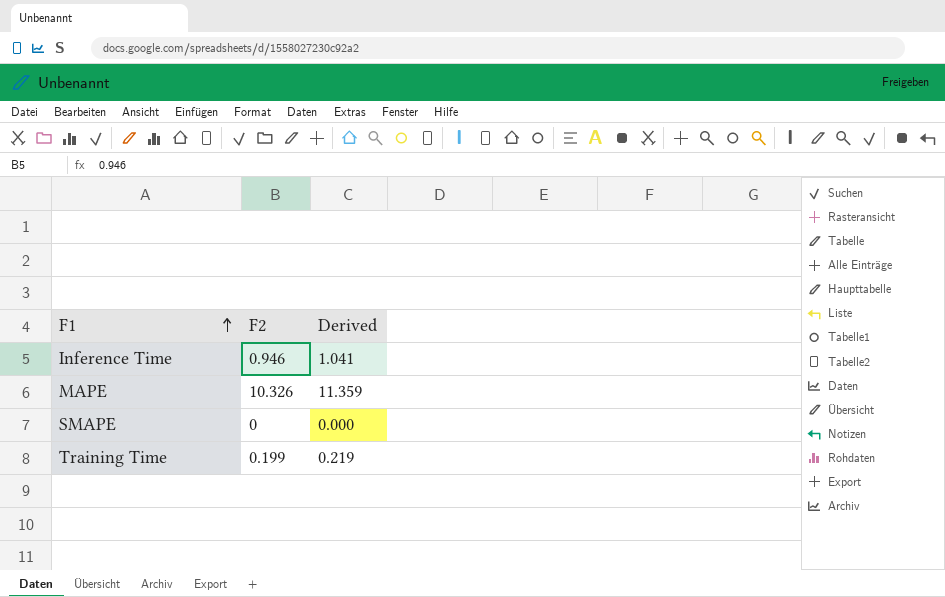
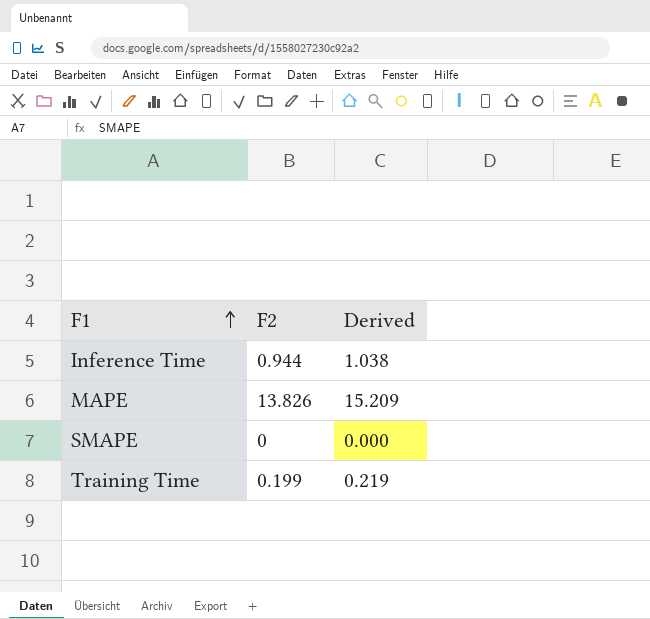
Inference Time | F2: 0.946 -> 0.944
Inference Time | Derived: 1.041 -> 1.038
MAPE | F2: 10.326 -> 13.826
MAPE | Derived: 11.359 -> 15.209

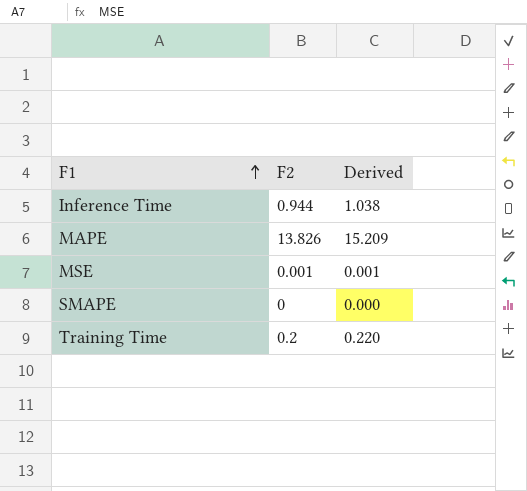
row MSE: none -> 0.001 | 0.001
Training Time | F2: 0.199 -> 0.2
Training Time | Derived: 0.219 -> 0.220

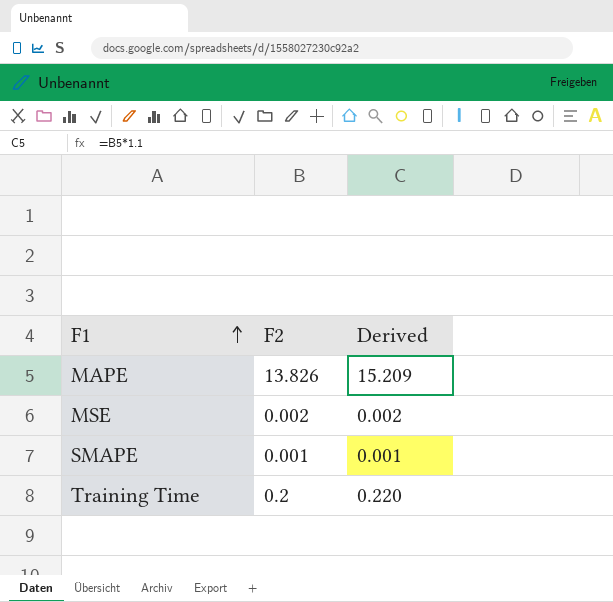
row Inference Time: 0.944 | 1.038 -> none
MSE | F2: 0.001 -> 0.002
MSE | Derived: 0.001 -> 0.002
SMAPE | F2: 0 -> 0.001
SMAPE | Derived: 0.000 -> 0.001

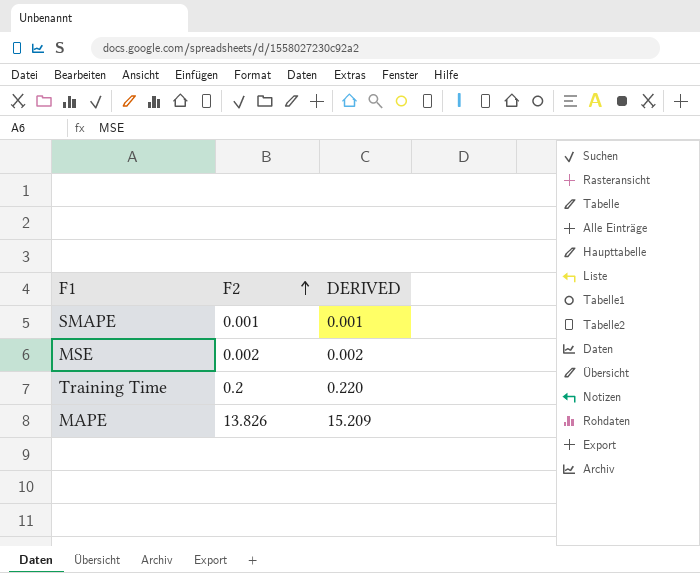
row order: F1 ascending -> F2 ascending
column name: Derived -> DERIVED

